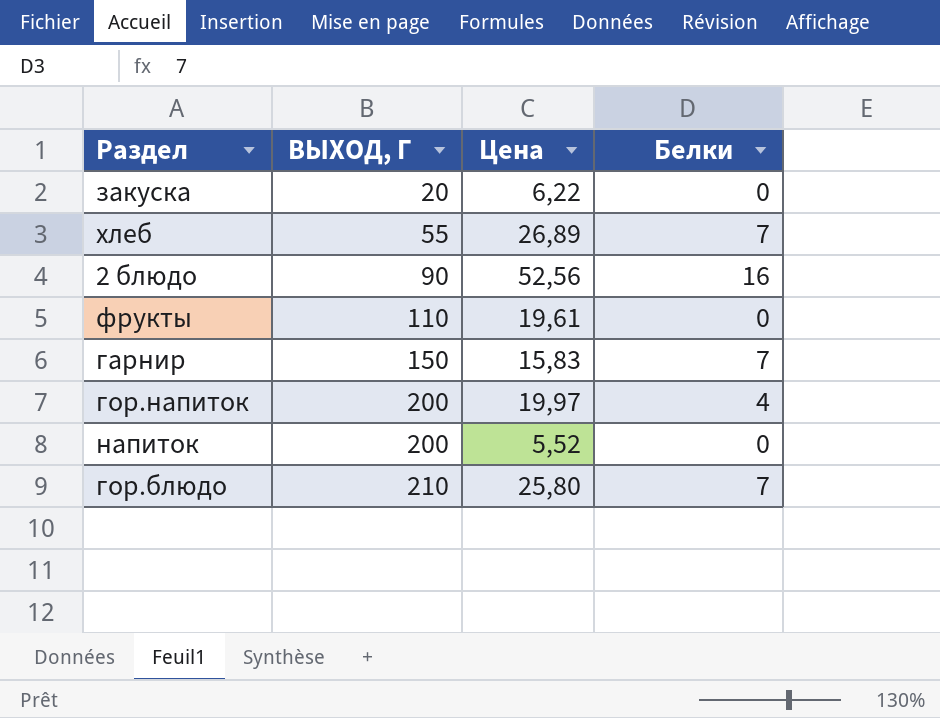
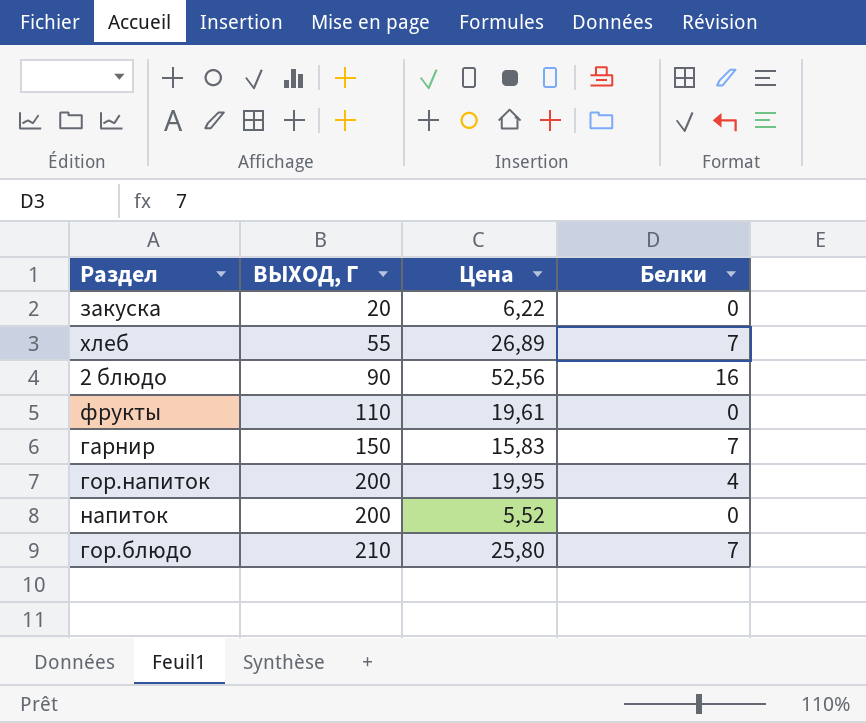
гор.напиток | Цена: 19,97 -> 19,95

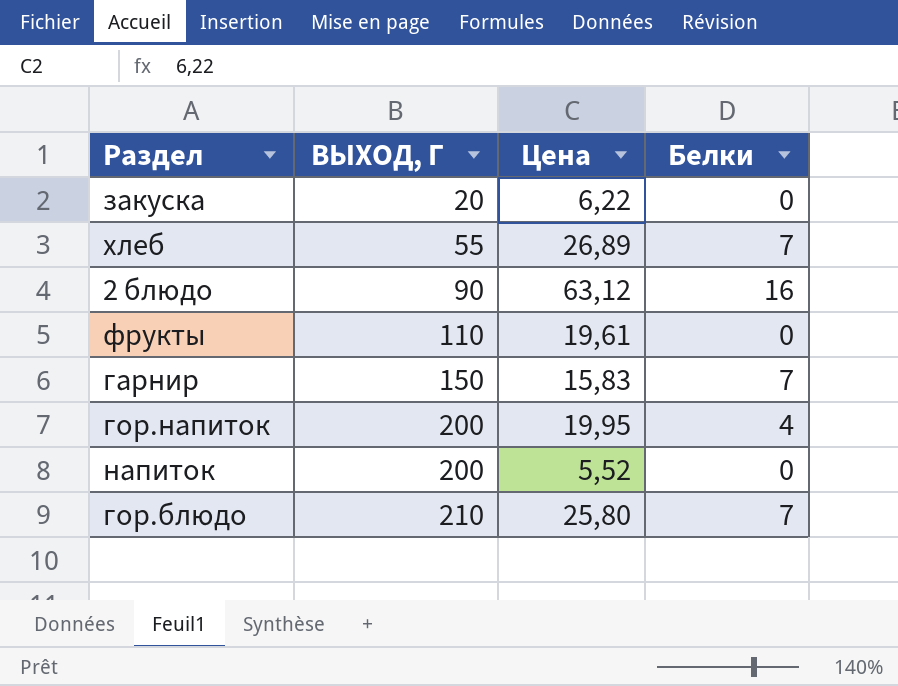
2 блюдо | Цена: 52,56 -> 63,12

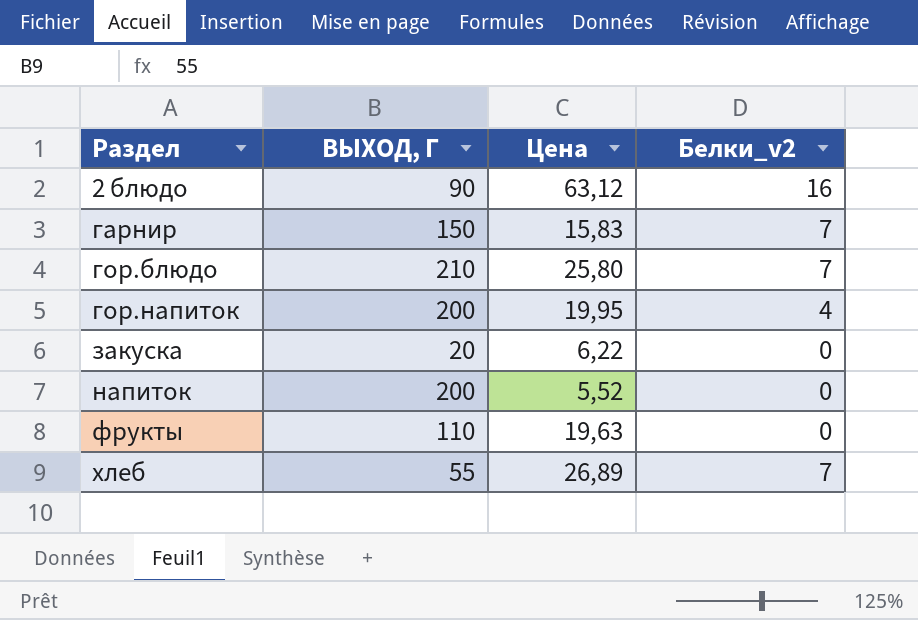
row order: ВЫХОД, Г ascending -> Раздел ascending
column name: Белки -> Белки_v2
фрукты | Цена: 19,61 -> 19,63

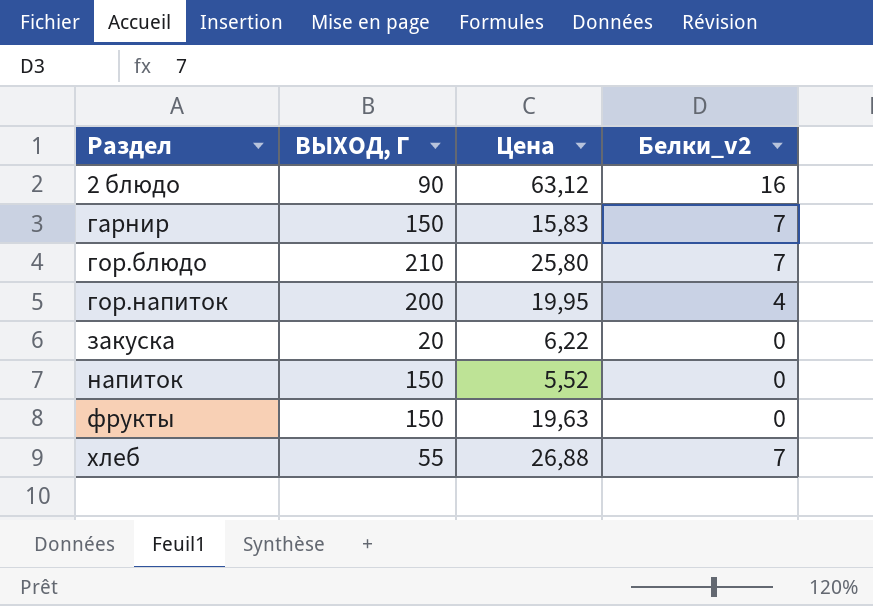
напиток | ВЫХОД, Г: 200 -> 150
фрукты | ВЫХОД, Г: 110 -> 150
хлеб | Цена: 26,89 -> 26,88

